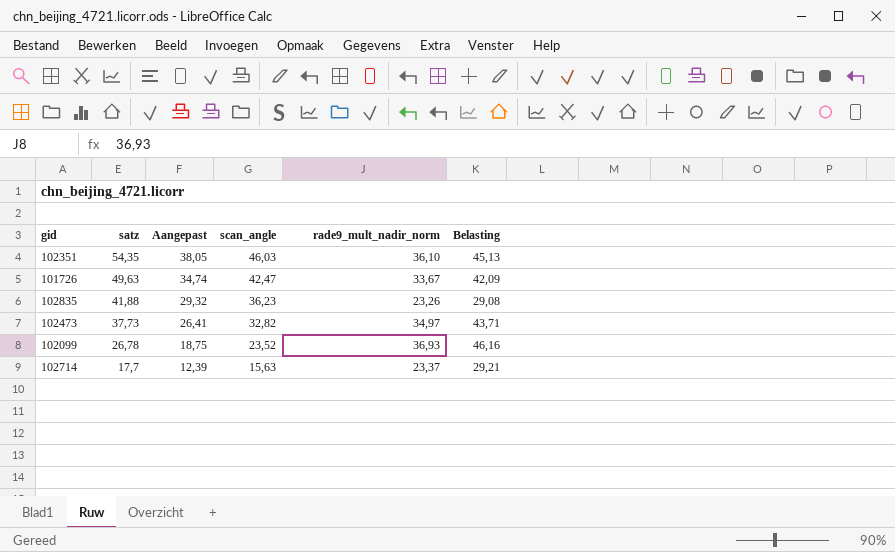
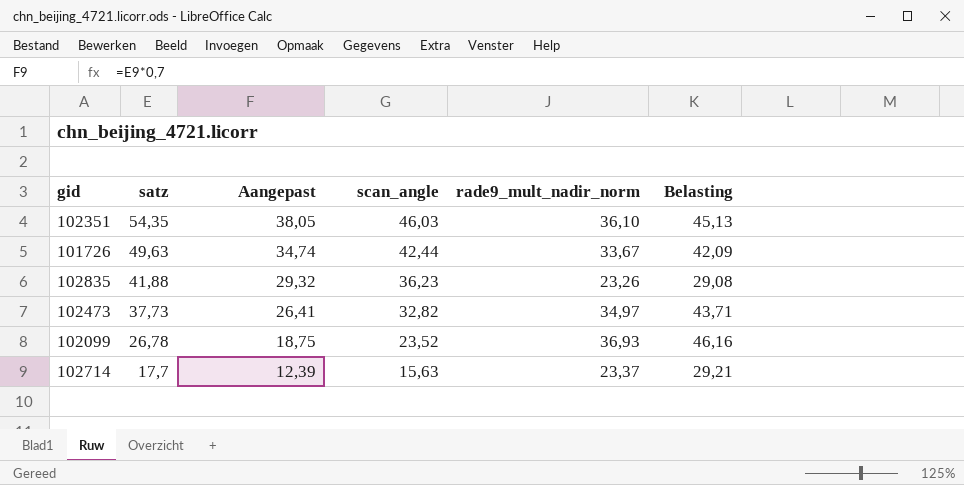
101726 | scan_angle: 42,47 -> 42,44

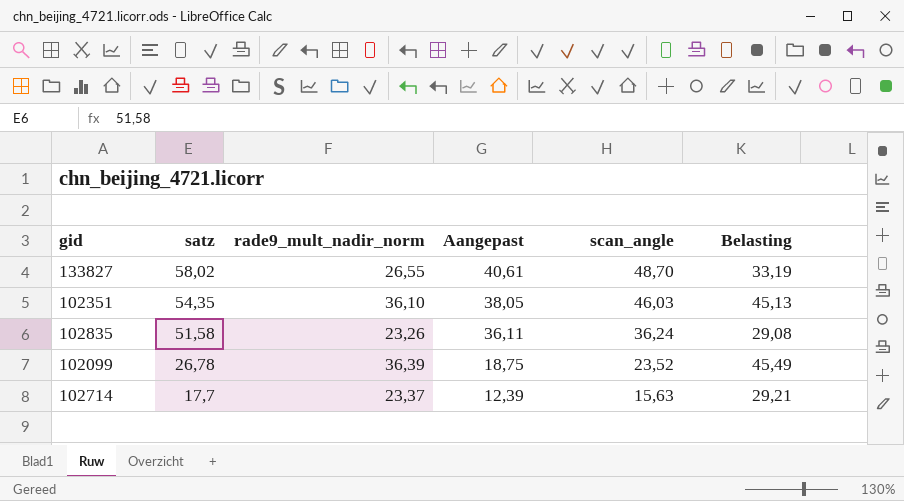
column rade9_mult_nadir_norm | position: 5 -> 3
row 101726: 49,63 | 34,74 | 42,44 | 33,67 | 42,09 -> none
row 102473: 37,73 | 26,41 | 32,82 | 34,97 | 43,71 -> none
row 133827: none -> 58,02 | 26,55 | 40,61 | 48,70 | 33,19
102835 | satz: 41,88 -> 51,58
102835 | Aangepast: 29,32 -> 36,11
102835 | scan_angle: 36,23 -> 36,24
102099 | rade9_mult_nadir_norm: 36,93 -> 36,39
102099 | Belasting: 46,16 -> 45,49

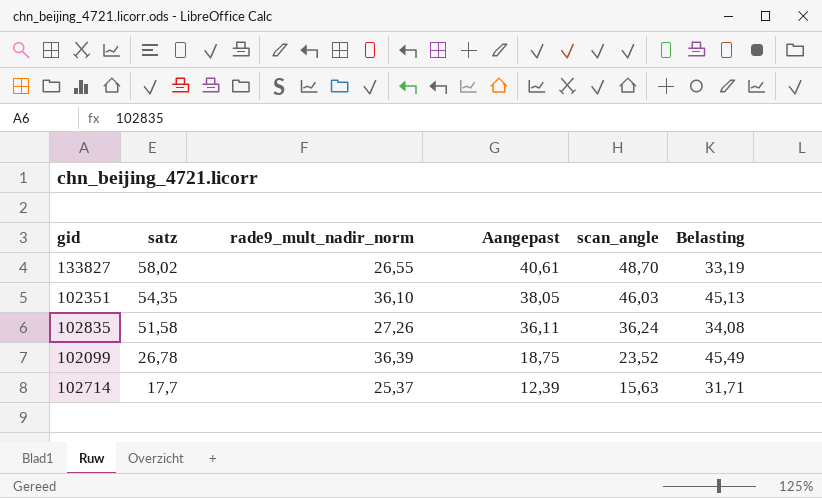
102835 | rade9_mult_nadir_norm: 23,26 -> 27,26
102835 | Belasting: 29,08 -> 34,08
102714 | rade9_mult_nadir_norm: 23,37 -> 25,37
102714 | Belasting: 29,21 -> 31,71

